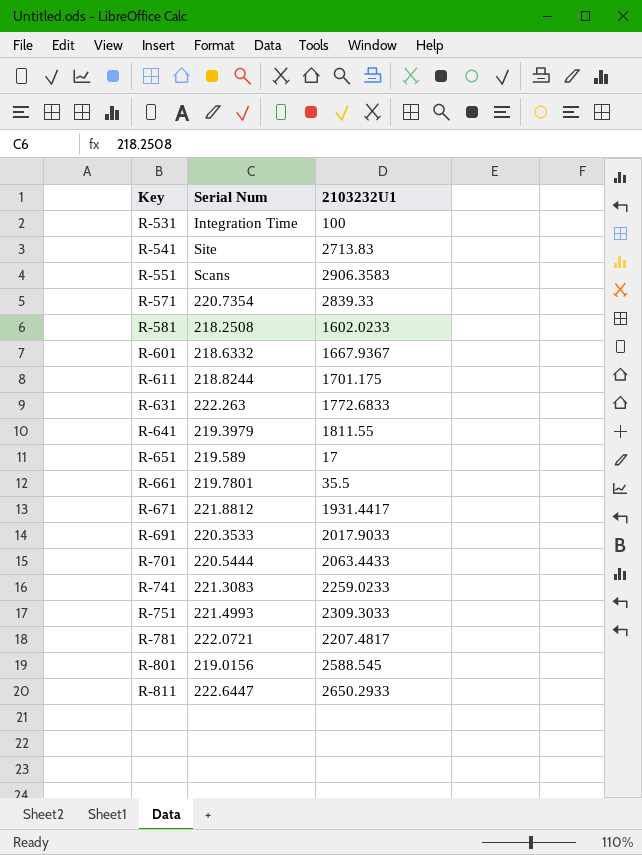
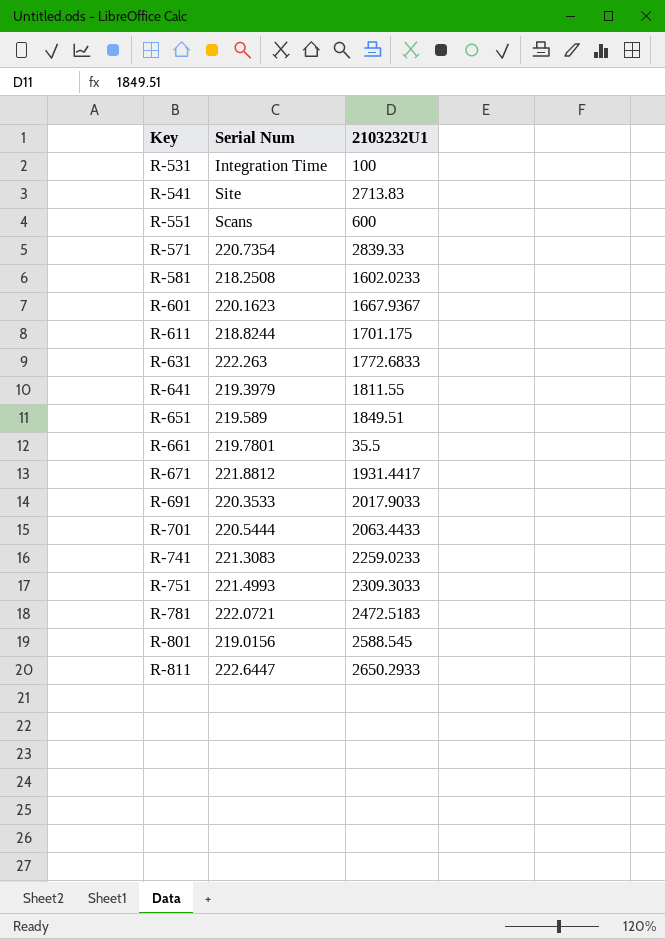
R-551 | 2103232U1: 2906.3583 -> 600
R-601 | Serial Num: 218.6332 -> 220.1623
R-651 | 2103232U1: 17 -> 1849.51
R-781 | 2103232U1: 2207.4817 -> 2472.5183

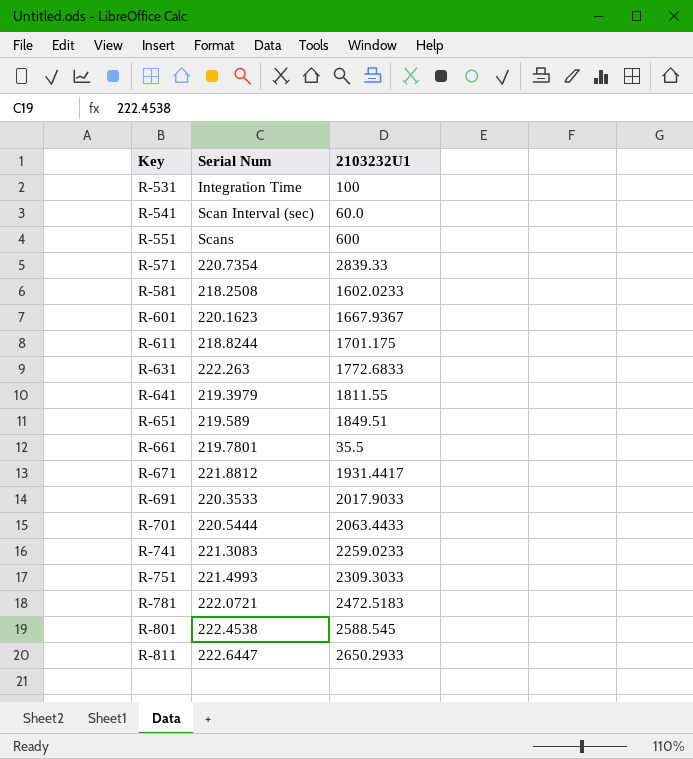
R-541 | Serial Num: Site -> Scan Interval (sec)
R-541 | 2103232U1: 2713.83 -> 60.0
R-801 | Serial Num: 219.0156 -> 222.4538

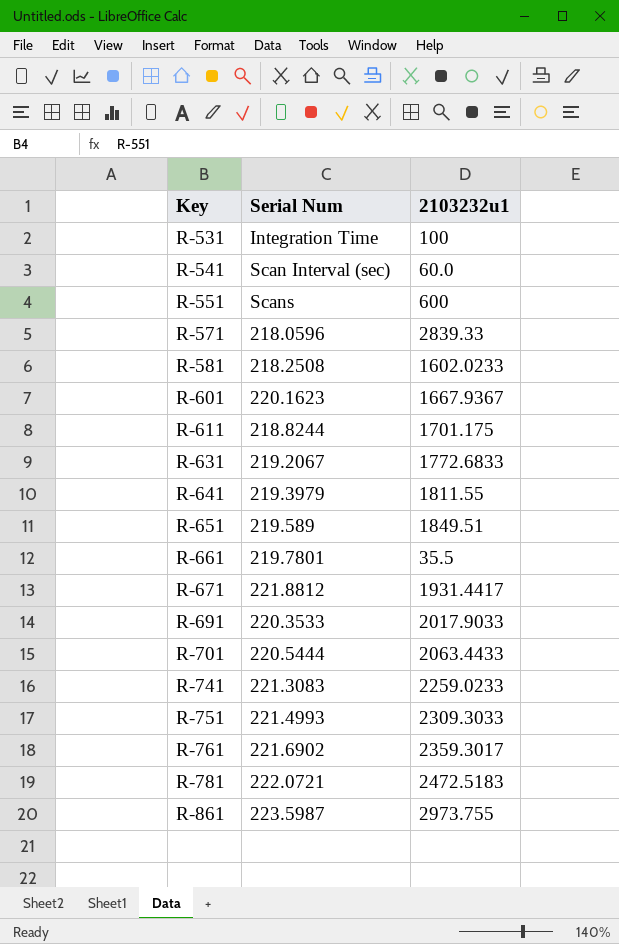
column name: 2103232U1 -> 2103232u1
row R-801: 222.4538 | 2588.545 -> none
row R-811: 222.6447 | 2650.2933 -> none
R-571 | Serial Num: 220.7354 -> 218.0596
R-631 | Serial Num: 222.263 -> 219.2067
row R-761: none -> 221.6902 | 2359.3017
row R-861: none -> 223.5987 | 2973.755

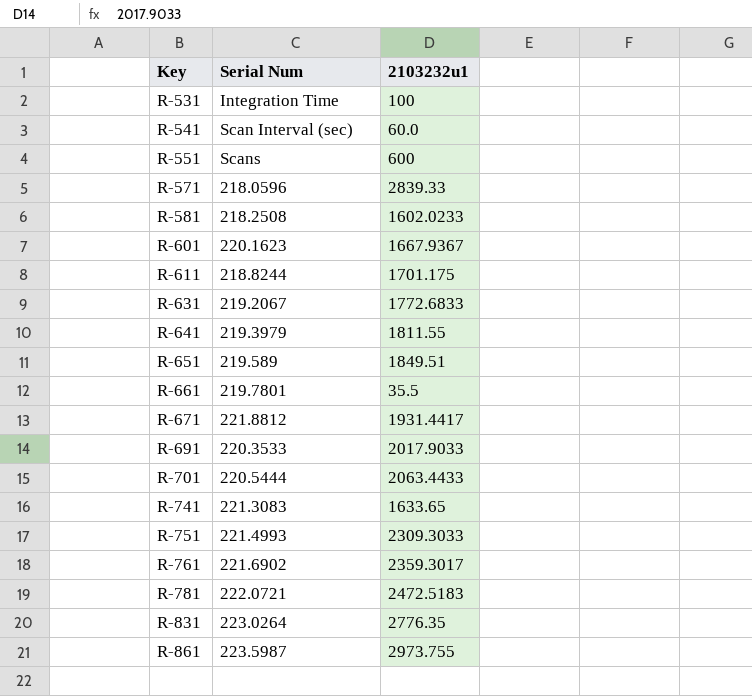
R-741 | 2103232u1: 2259.0233 -> 1633.65
row R-831: none -> 223.0264 | 2776.35

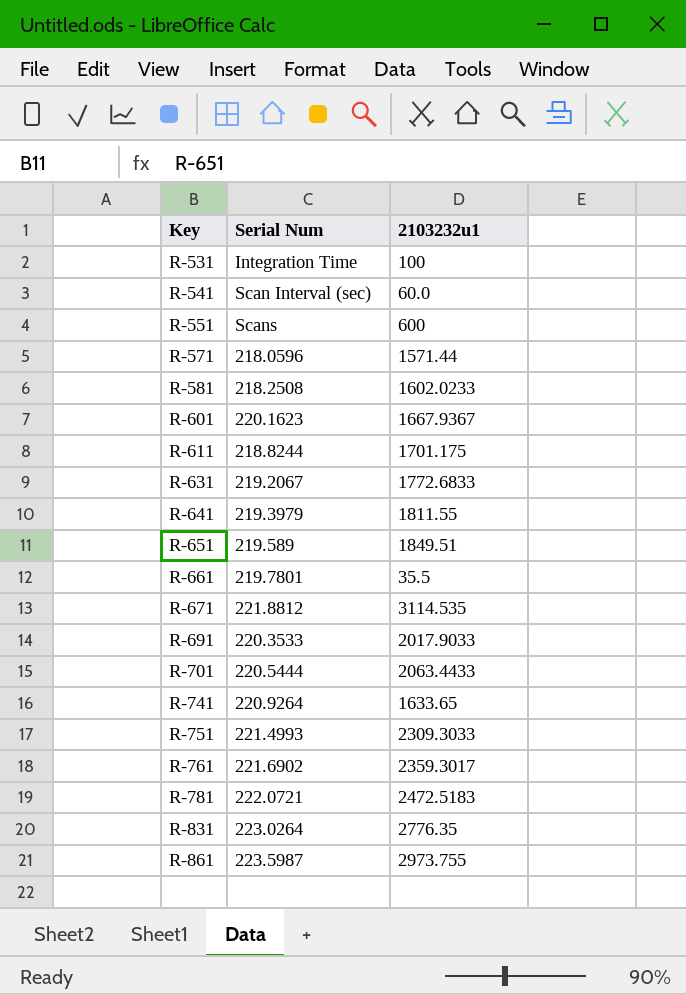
R-571 | 2103232u1: 2839.33 -> 1571.44
R-671 | 2103232u1: 1931.4417 -> 3114.535
R-741 | Serial Num: 221.3083 -> 220.9264

